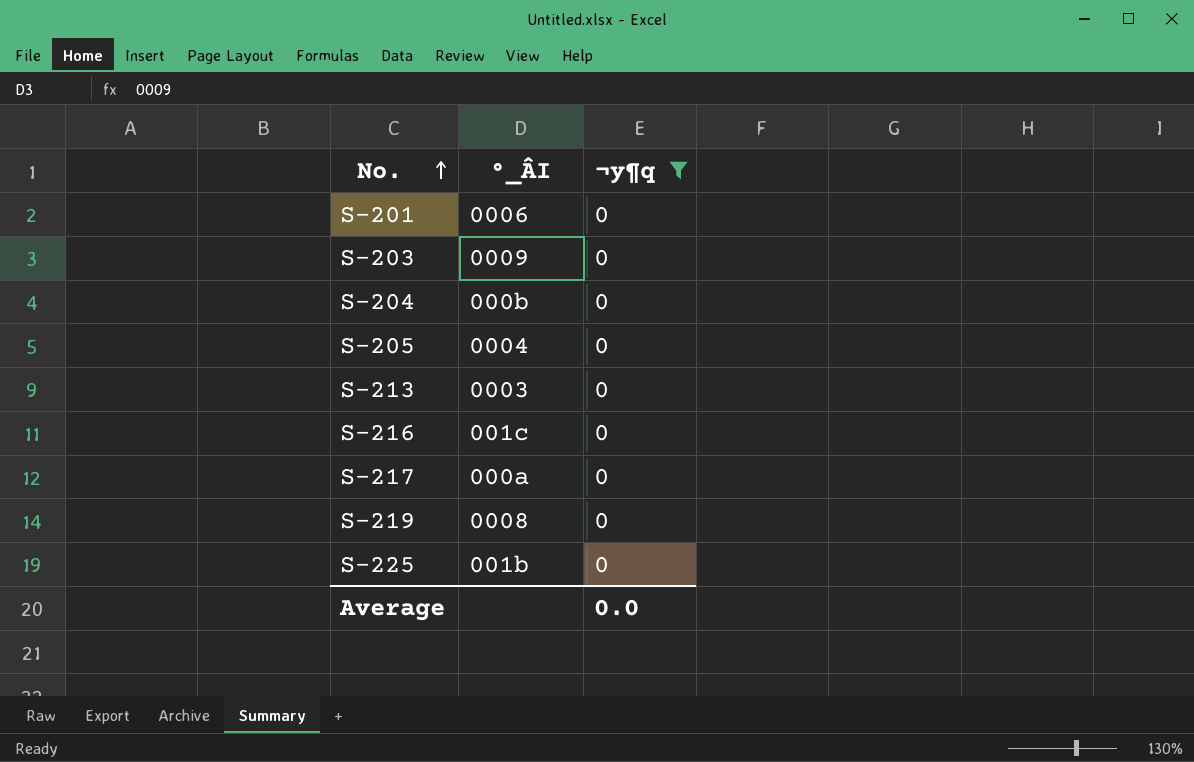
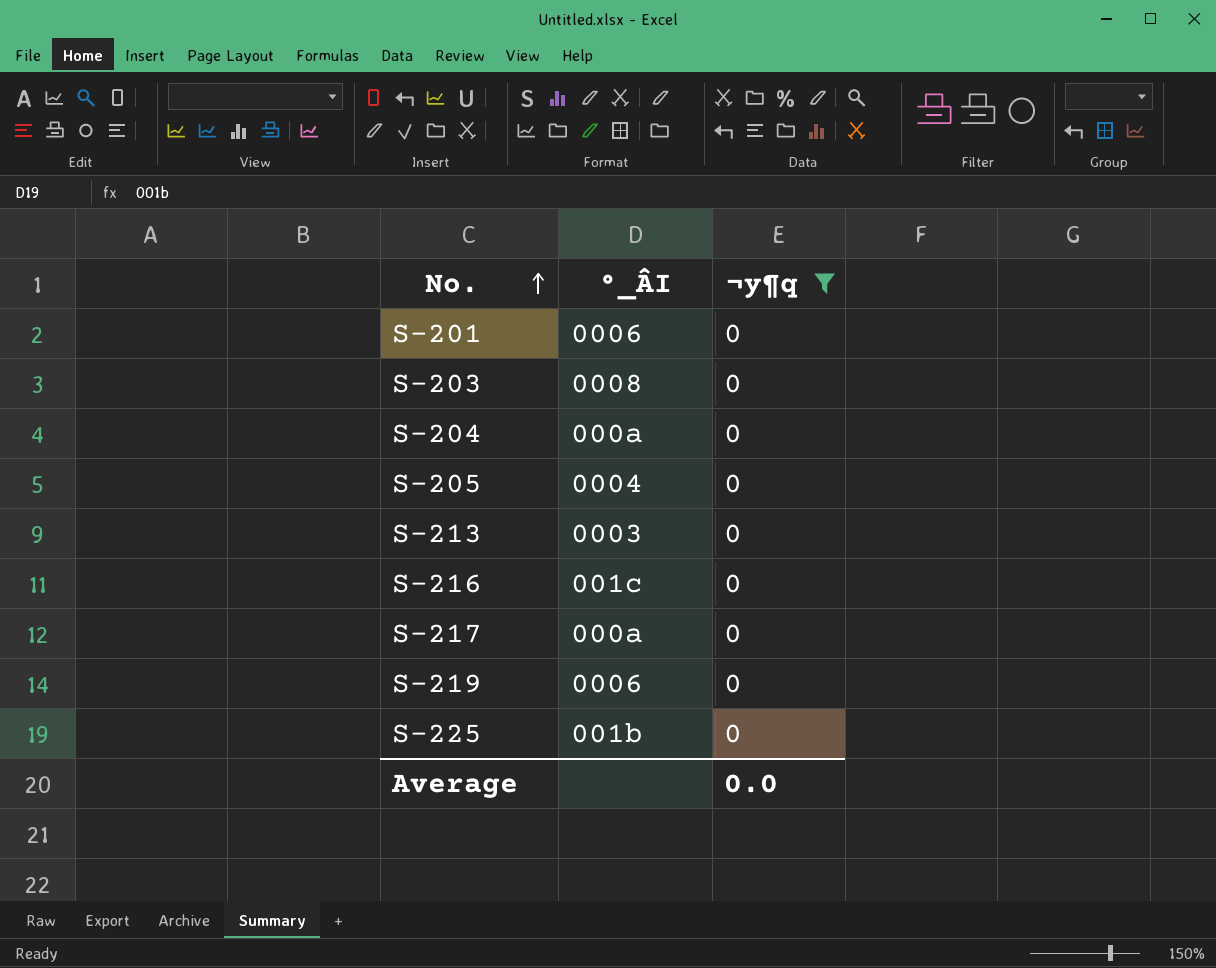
S-203 | °_ÂI: 0009 -> 0008
S-204 | °_ÂI: 000b -> 000a
S-219 | °_ÂI: 0008 -> 0006

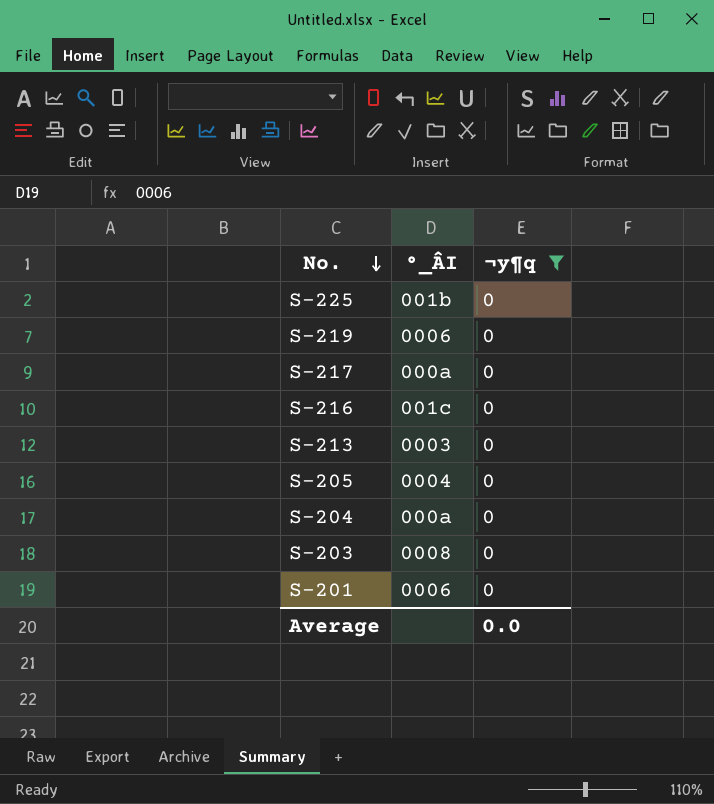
row order: No. ascending -> No. descending

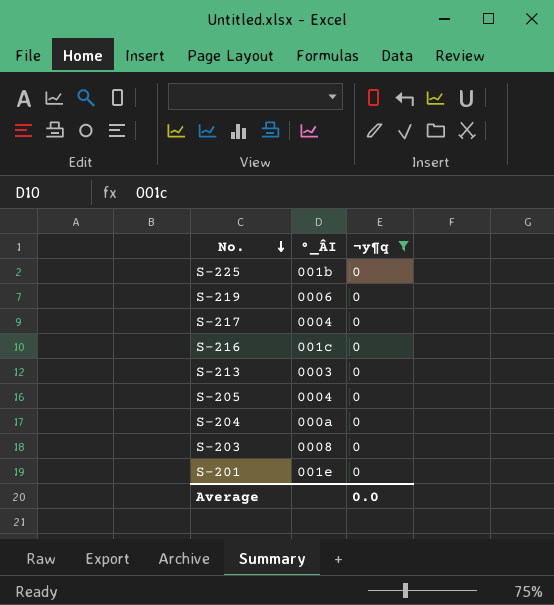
S-217 | °_ÂI: 000a -> 0004
S-201 | °_ÂI: 0006 -> 001e

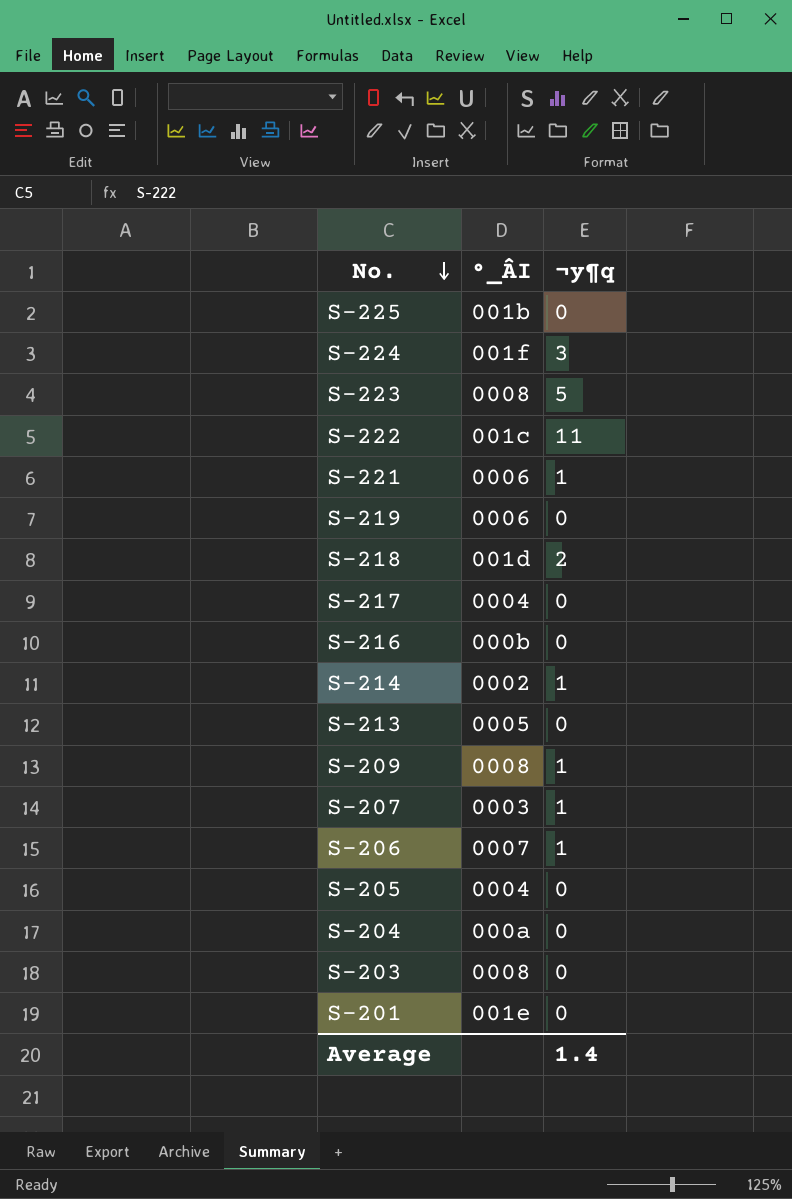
filter: ¬y¶q = 0 -> none
S-216 | °_ÂI: 001c -> 000b
S-213 | °_ÂI: 0003 -> 0005
Average | ¬y¶q: 0.0 -> 1.4

